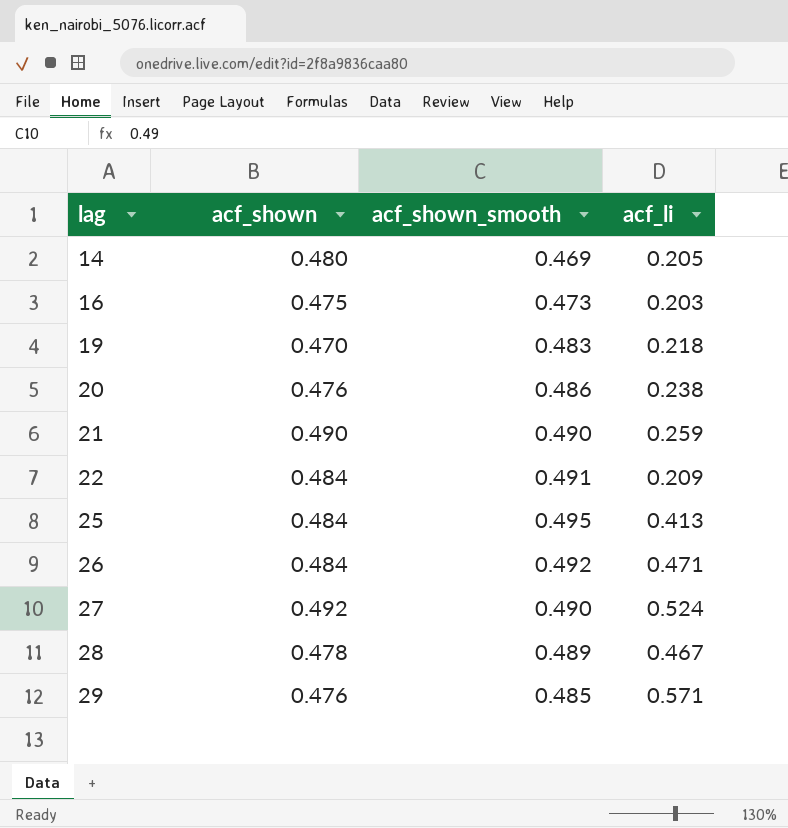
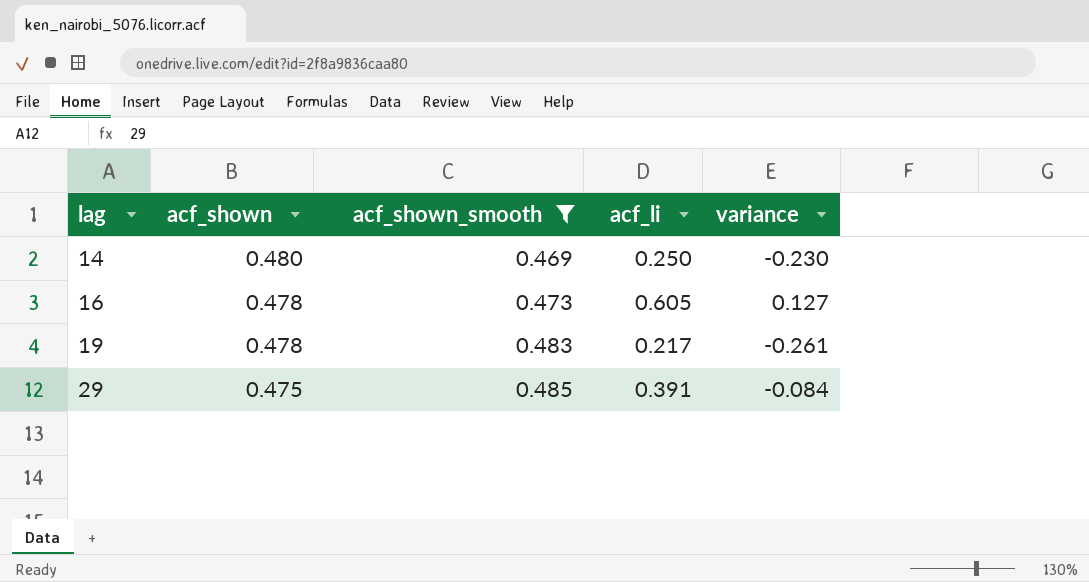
filter: none -> acf_shown_smooth <= 0.485
column variance | formula: none -> [acf_li] - [acf_shown]
14 | acf_li: 0.205 -> 0.250
16 | acf_shown: 0.475 -> 0.478
16 | acf_li: 0.203 -> 0.605
19 | acf_shown: 0.470 -> 0.478
19 | acf_li: 0.218 -> 0.217
29 | acf_shown: 0.476 -> 0.475
29 | acf_li: 0.571 -> 0.391

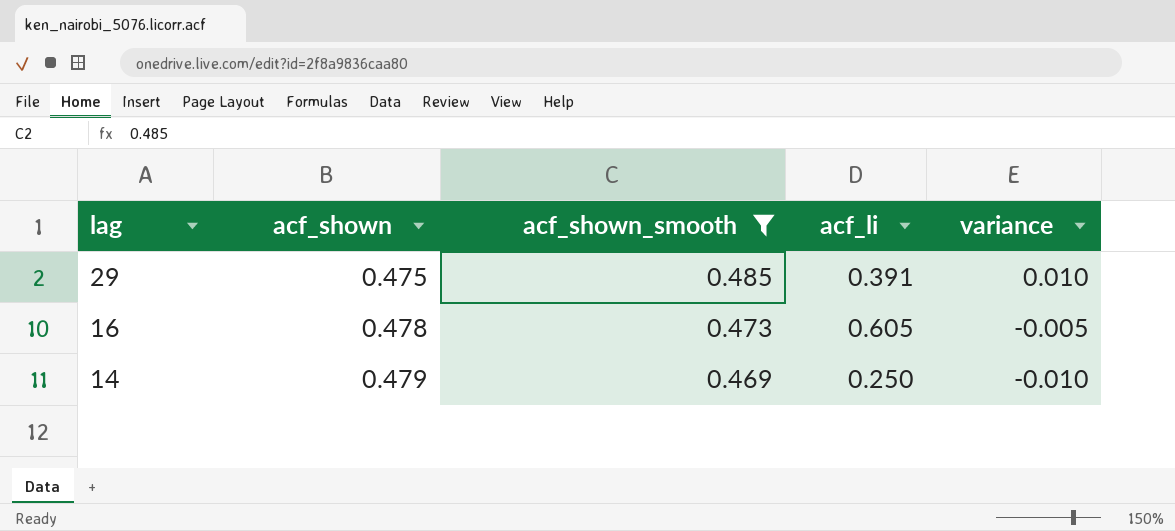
row order: lag ascending -> lag descending
column variance | formula: [acf_li] - [acf_shown] -> [acf_shown_smooth] - [acf_shown]
row 19: 0.478 | 0.483 | 0.217 | -0.261 -> none
14 | acf_shown: 0.480 -> 0.479

